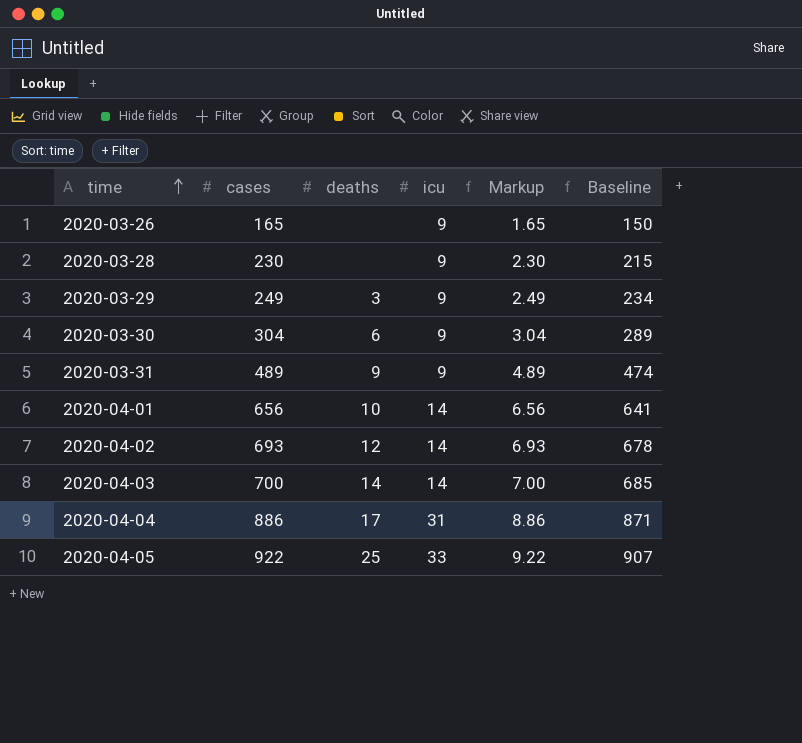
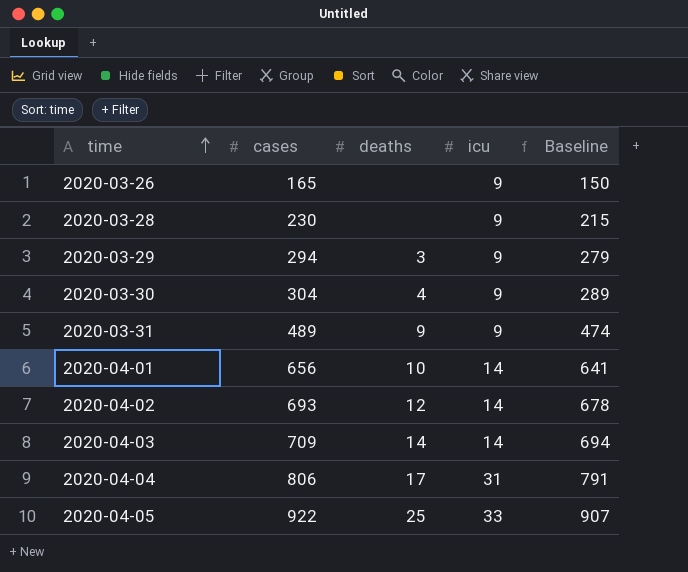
column Markup | formula: [cases] * 0.01 -> none
2020-03-29 | cases: 249 -> 294
2020-03-29 | Baseline: 234 -> 279
2020-03-30 | deaths: 6 -> 4
2020-04-03 | cases: 700 -> 709
2020-04-03 | Baseline: 685 -> 694
2020-04-04 | cases: 886 -> 806
2020-04-04 | Baseline: 871 -> 791

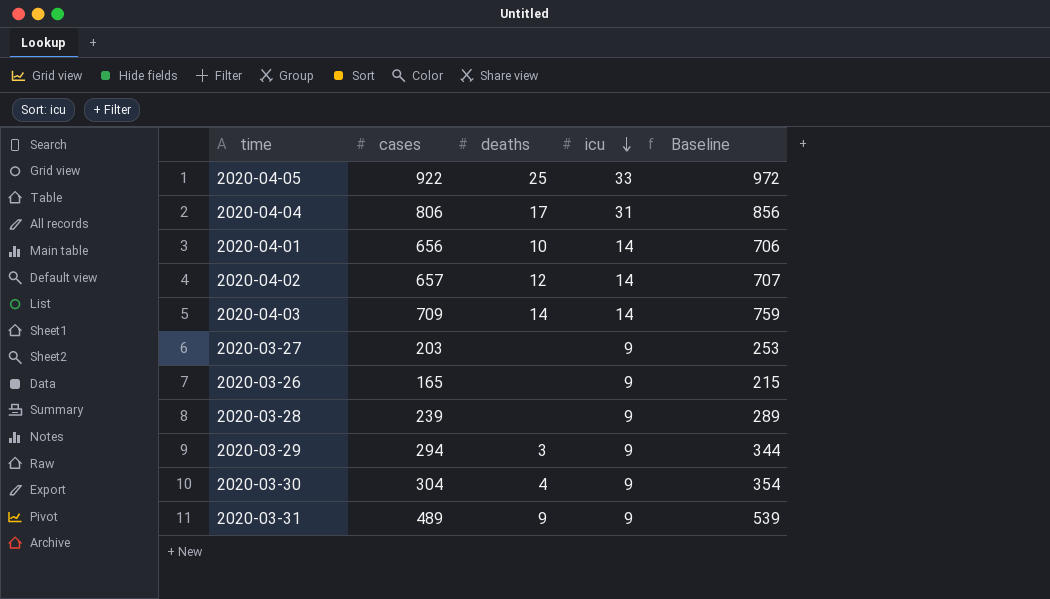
row order: time ascending -> icu descending
column Baseline | formula: [cases] - 15 -> [cases] + 50
2020-04-02 | cases: 693 -> 657
row 2020-03-27: none -> 203 | none | 9 | 253
2020-03-28 | cases: 230 -> 239

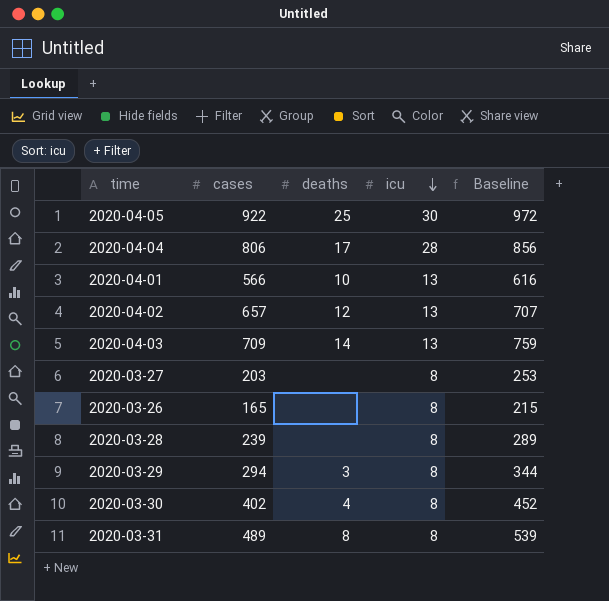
2020-04-05 | icu: 33 -> 30
2020-04-04 | icu: 31 -> 28
2020-04-01 | cases: 656 -> 566
2020-04-01 | icu: 14 -> 13
2020-04-01 | Baseline: 706 -> 616
2020-04-02 | icu: 14 -> 13
2020-04-03 | icu: 14 -> 13
2020-03-27 | icu: 9 -> 8
2020-03-26 | icu: 9 -> 8
2020-03-28 | icu: 9 -> 8
2020-03-29 | icu: 9 -> 8
2020-03-30 | cases: 304 -> 402
2020-03-30 | icu: 9 -> 8
2020-03-30 | Baseline: 354 -> 452
2020-03-31 | deaths: 9 -> 8
2020-03-31 | icu: 9 -> 8

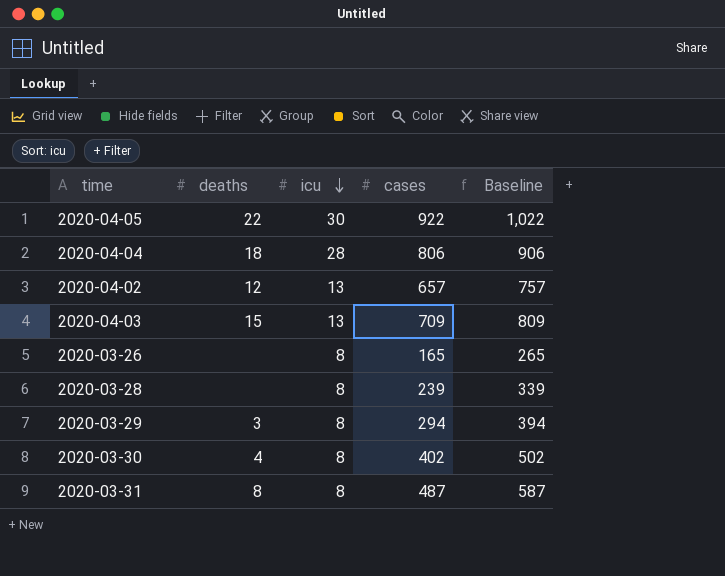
column cases | position: 2 -> 4
column Baseline | formula: [cases] + 50 -> [cases] + 100
row 2020-04-01: 566 | 10 | 13 | 616 -> none
row 2020-03-27: 203 | none | 8 | 253 -> none
2020-04-05 | deaths: 25 -> 22
2020-04-04 | deaths: 17 -> 18
2020-04-03 | deaths: 14 -> 15
2020-03-31 | cases: 489 -> 487

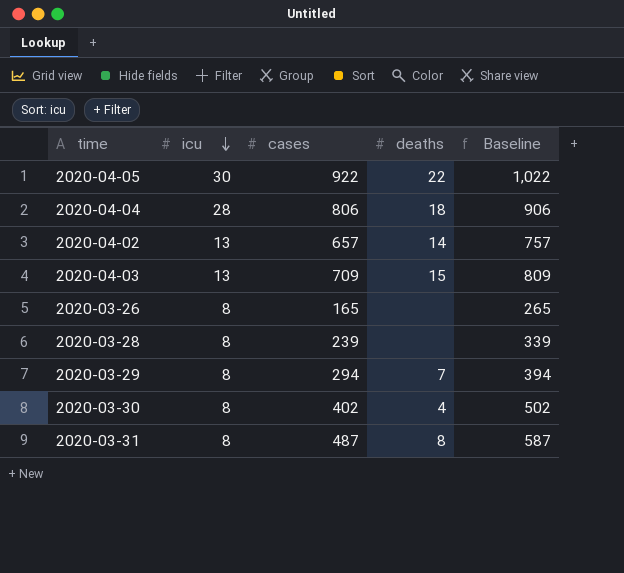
column deaths | position: 2 -> 4
2020-04-02 | deaths: 12 -> 14
2020-03-29 | deaths: 3 -> 7

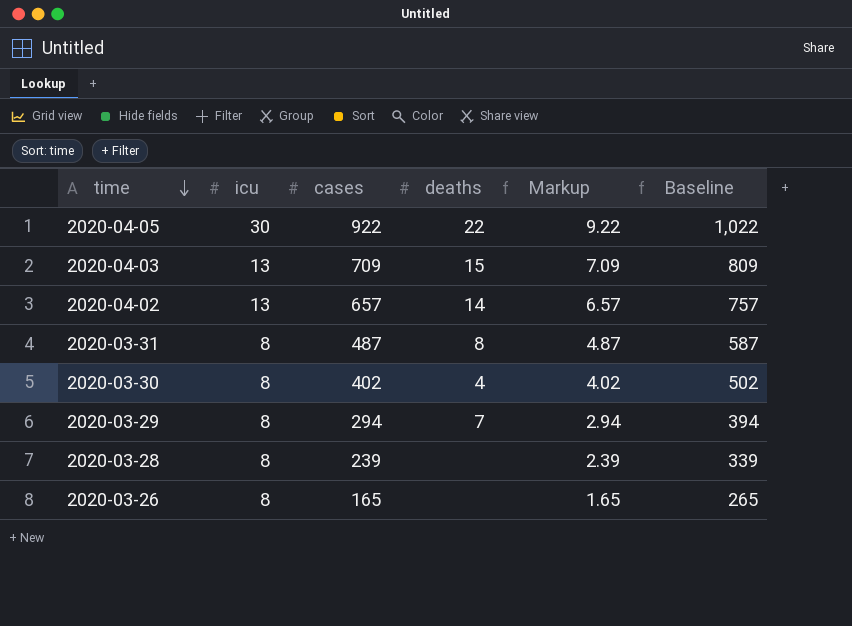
row order: icu descending -> time descending
column Markup | formula: none -> [cases] * 0.01
row 2020-04-04: 28 | 806 | 18 | 906 -> none

